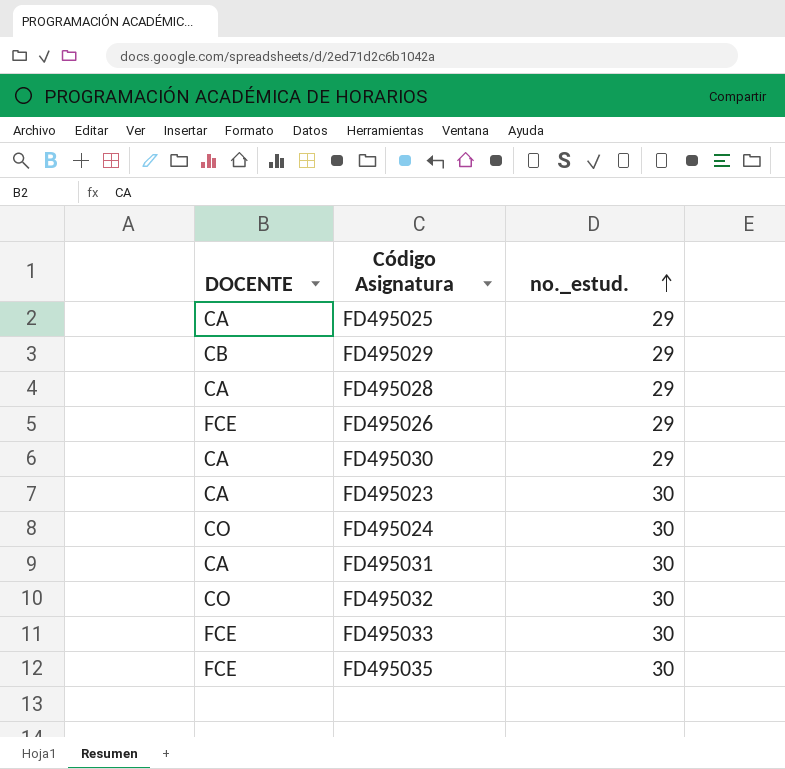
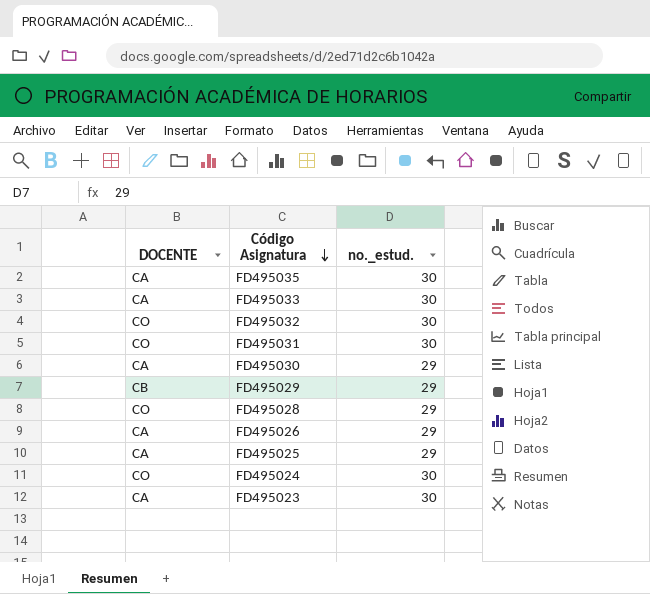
row order: no._estud. ascending -> Código Asignatura descending
FD495035 | DOCENTE: FCE -> CA
FD495033 | DOCENTE: FCE -> CA
FD495031 | DOCENTE: CA -> CO
FD495028 | DOCENTE: CA -> CO
FD495026 | DOCENTE: FCE -> CA

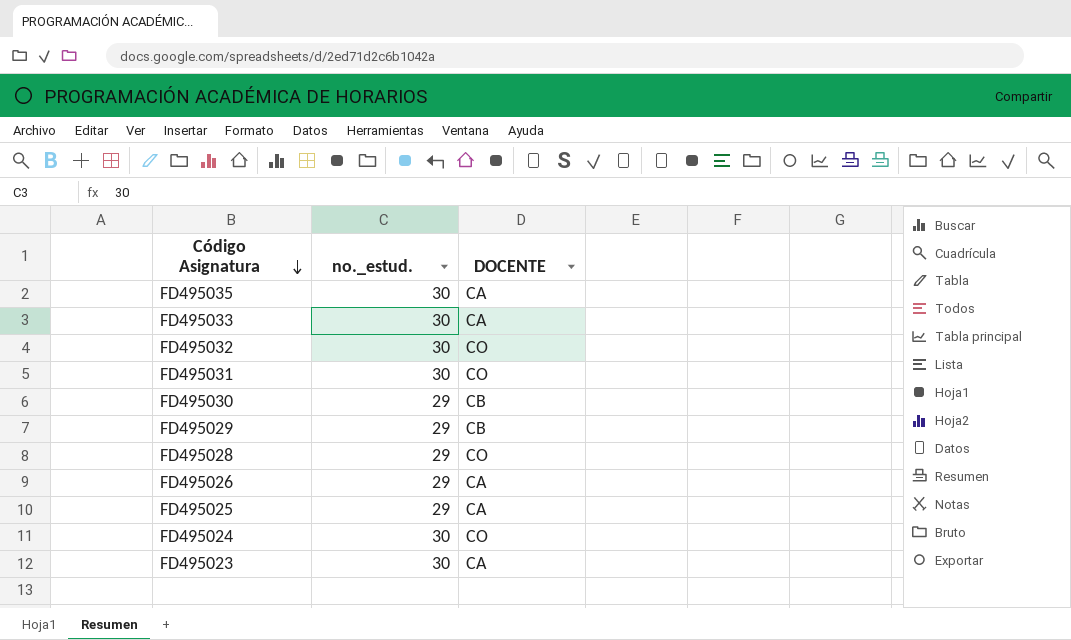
column DOCENTE | position: 1 -> 3
FD495030 | DOCENTE: CA -> CB

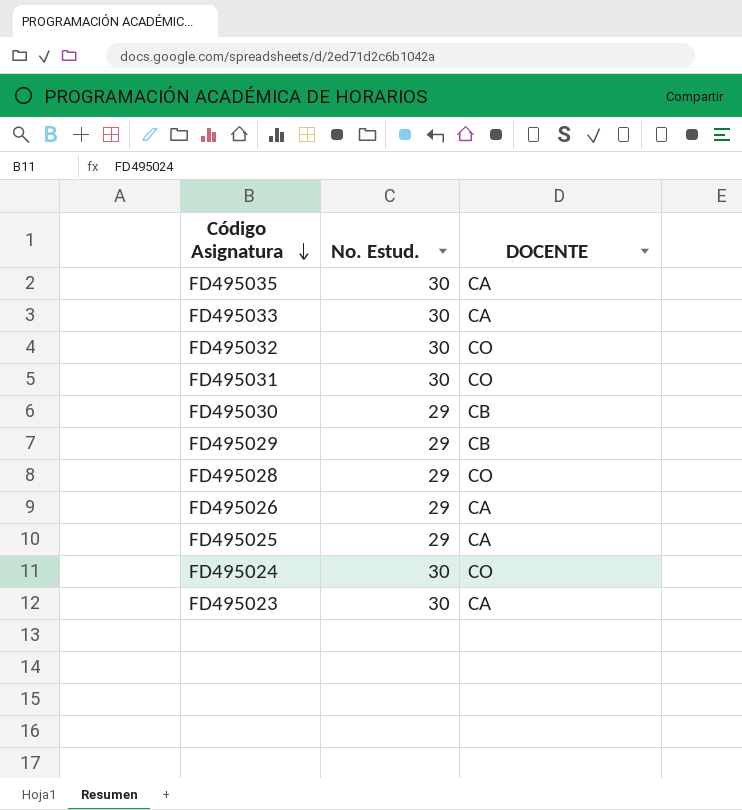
column name: no._estud. -> No. Estud.

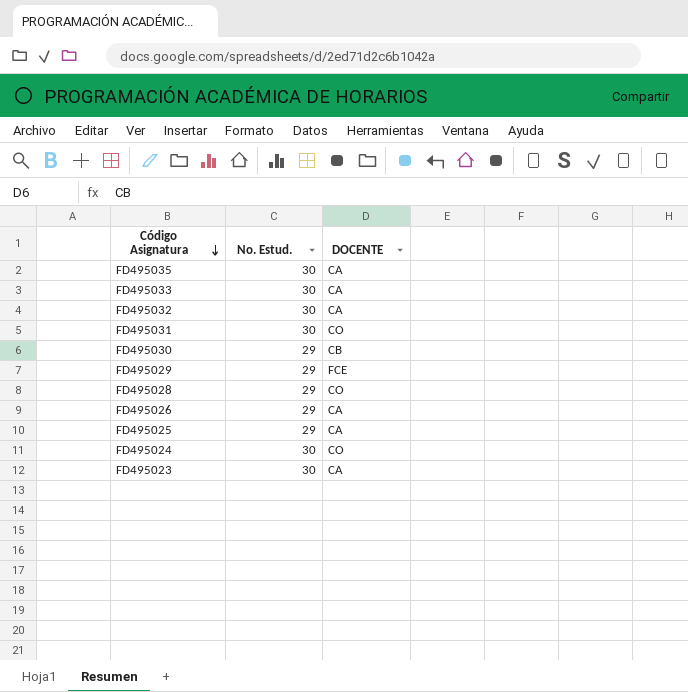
FD495032 | DOCENTE: CO -> CA
FD495029 | DOCENTE: CB -> FCE

